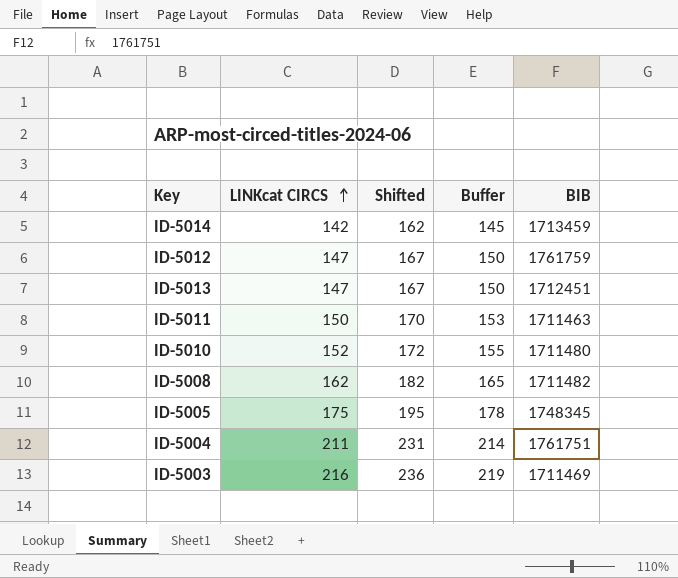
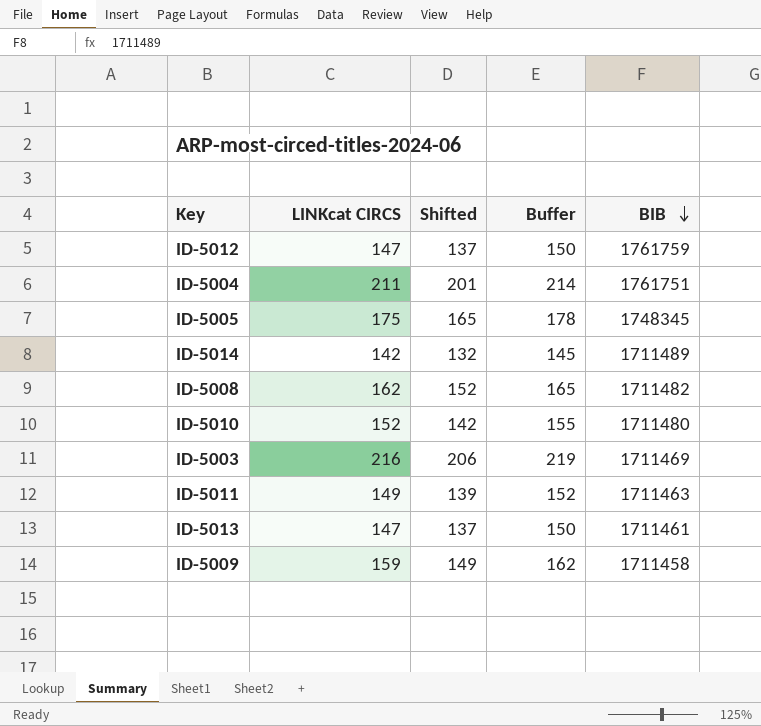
row order: LINKcat CIRCS ascending -> BIB descending
column Shifted | formula: [LINKcat CIRCS] + 20 -> [LINKcat CIRCS] - 10
ID-5014 | BIB: 1713459 -> 1711489
ID-5011 | LINKcat CIRCS: 150 -> 149
ID-5011 | Buffer: 153 -> 152
ID-5013 | BIB: 1712451 -> 1711461
row ID-5009: none -> 159 | 149 | 162 | 1711458

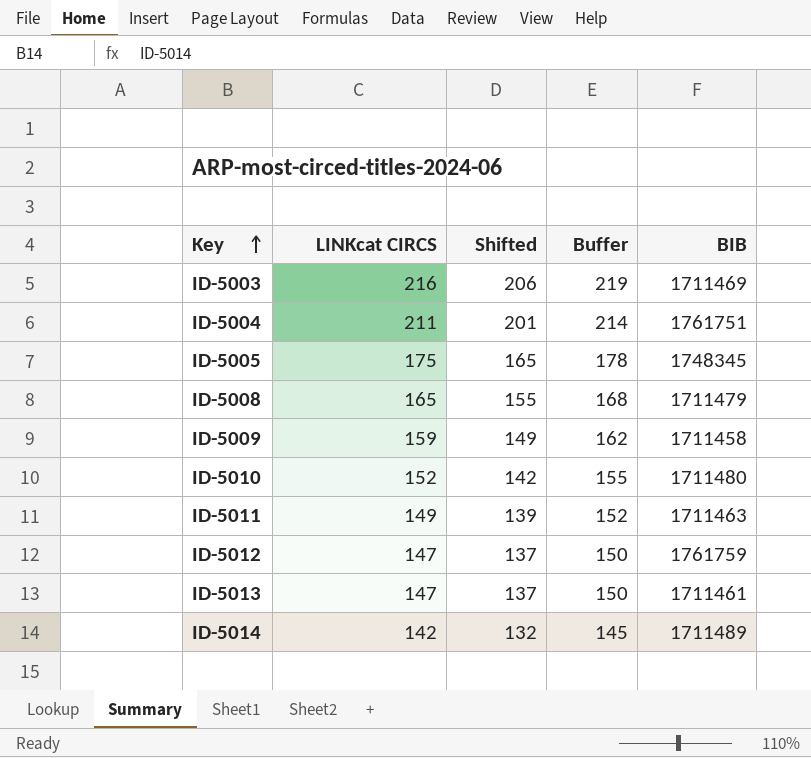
row order: BIB descending -> Key ascending
ID-5008 | LINKcat CIRCS: 162 -> 165
ID-5008 | Shifted: 152 -> 155
ID-5008 | Buffer: 165 -> 168
ID-5008 | BIB: 1711482 -> 1711479

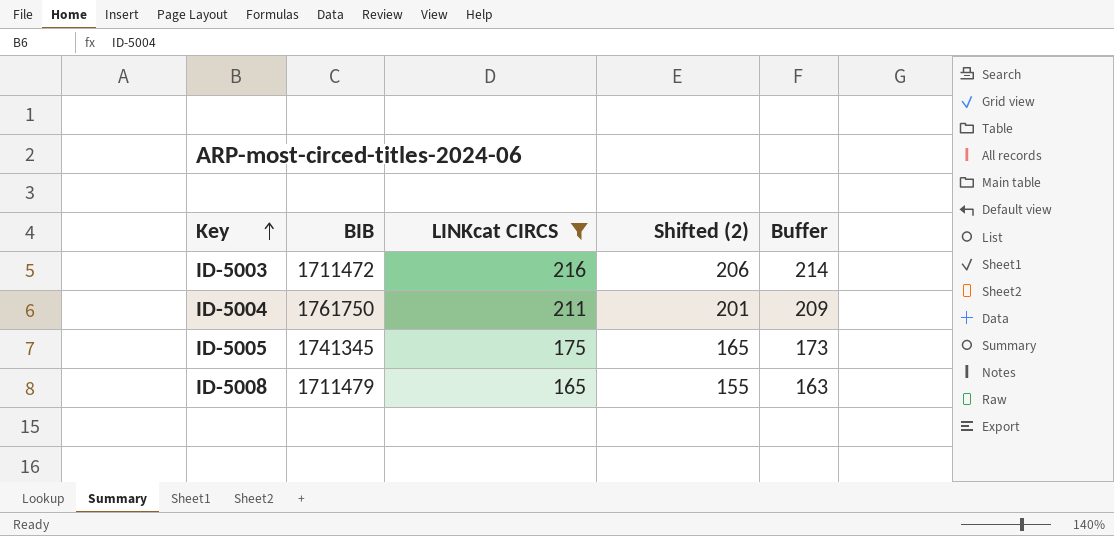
filter: none -> LINKcat CIRCS >= 165
column BIB | position: 5 -> 2
column name: Shifted -> Shifted (2)
column Buffer | formula: [LINKcat CIRCS] + 3 -> [LINKcat CIRCS] - 2
ID-5003 | BIB: 1711469 -> 1711472
ID-5004 | BIB: 1761751 -> 1761750
ID-5005 | BIB: 1748345 -> 1741345

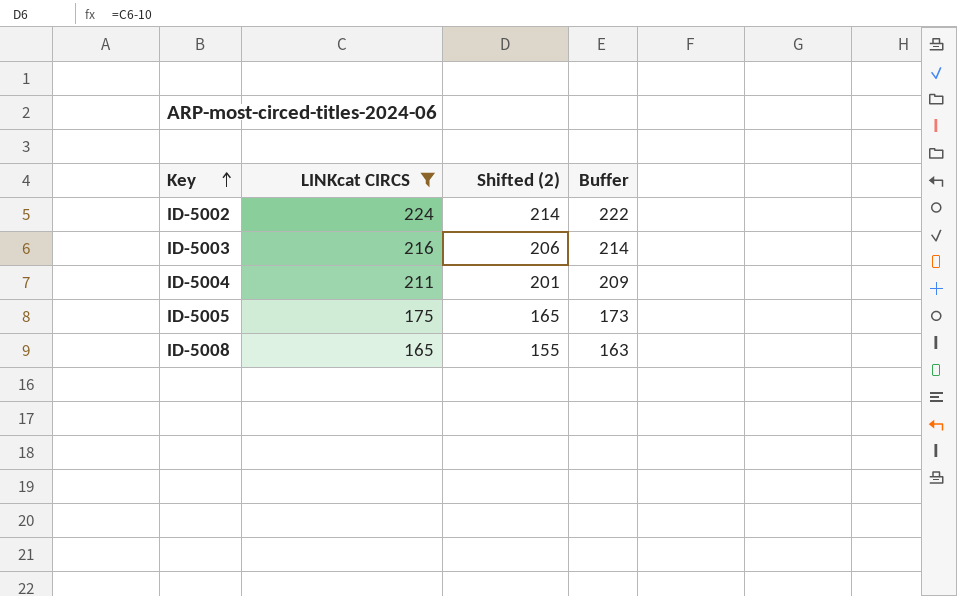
column BIB | position: 2 -> none
row ID-5002: none -> 224 | 214 | 222

